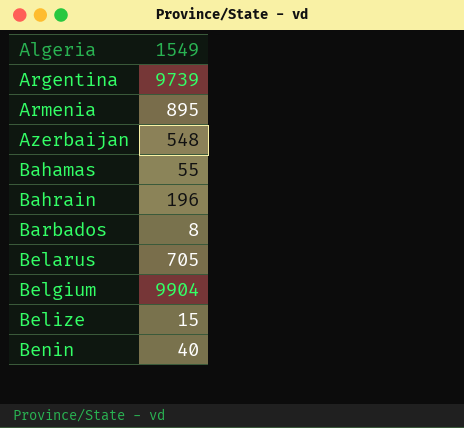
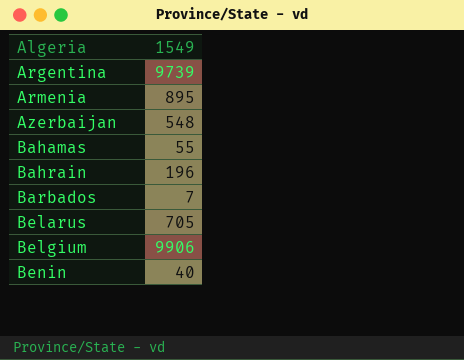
row Belize: 15 -> none
Barbados | 1549: 8 -> 7
Belgium | 1549: 9904 -> 9906

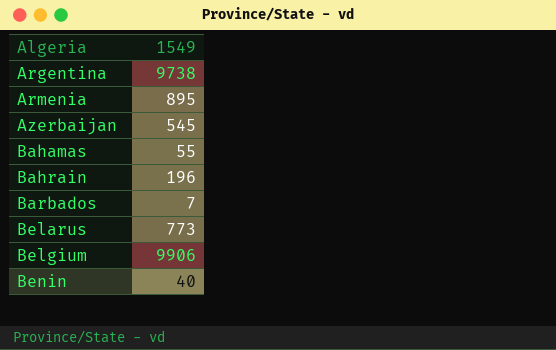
Argentina | 1549: 9739 -> 9738
Azerbaijan | 1549: 548 -> 545
Belarus | 1549: 705 -> 773

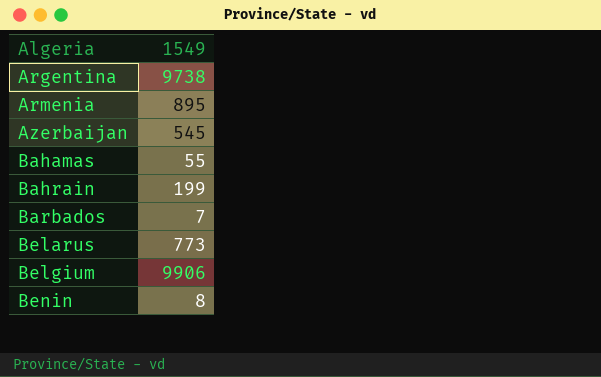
Bahrain | 1549: 196 -> 199
Benin | 1549: 40 -> 8

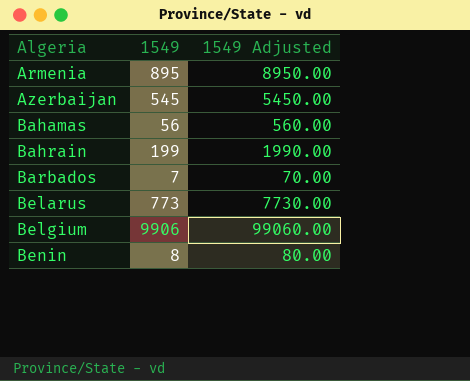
column 1549 Adjusted | formula: none -> [1549] * 10
row Argentina: 9738 -> none
Bahamas | 1549: 55 -> 56

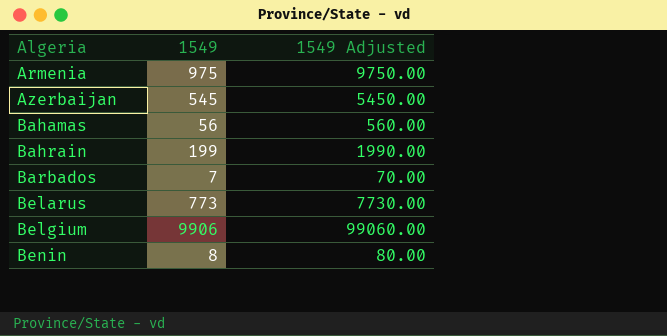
Armenia | 1549: 895 -> 975
Armenia | 1549 Adjusted: 8950.00 -> 9750.00

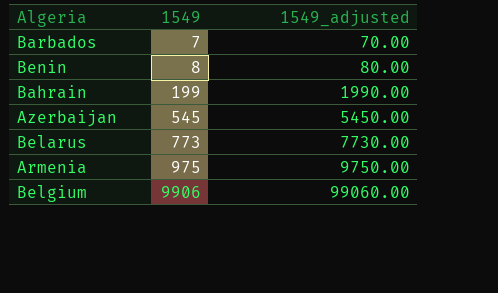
row order: Algeria ascending -> 1549 ascending
column name: 1549 Adjusted -> 1549_adjusted
row Bahamas: 56 | 560.00 -> none

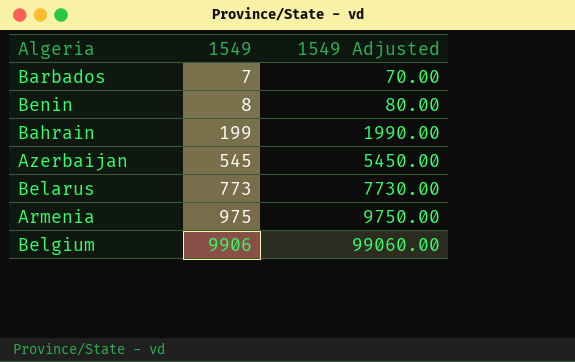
column name: 1549_adjusted -> 1549 Adjusted

